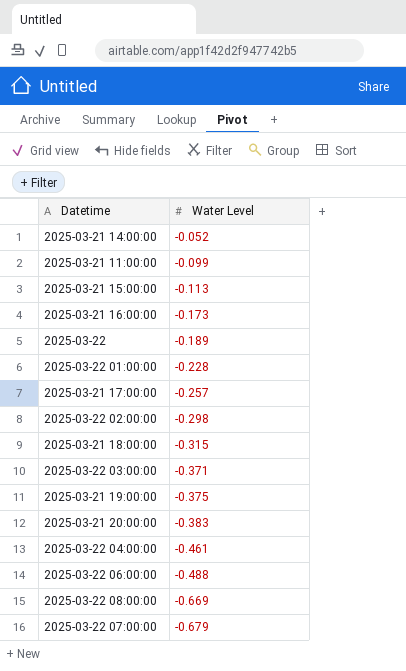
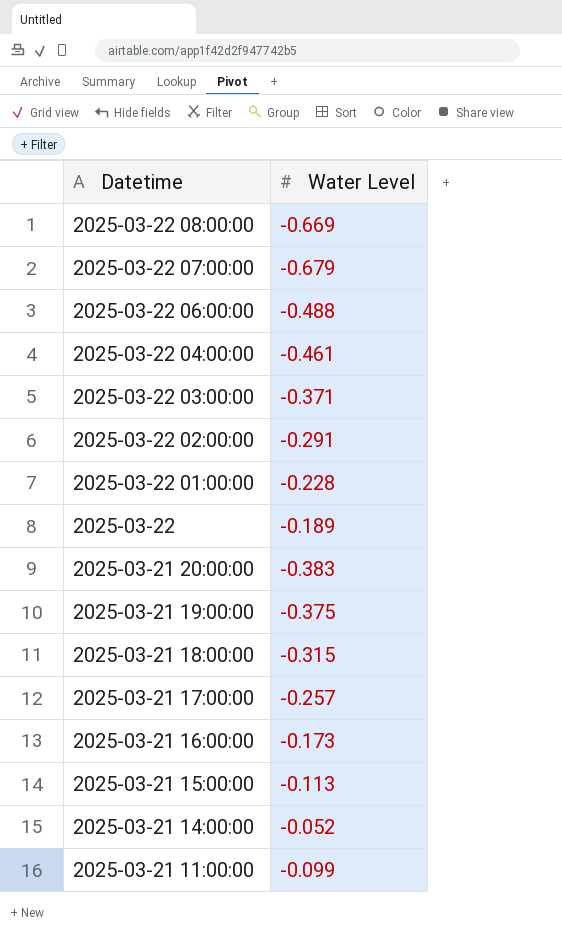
row order: Water Level descending -> Datetime descending
2025-03-22 02:00:00 | Water Level: -0.298 -> -0.291

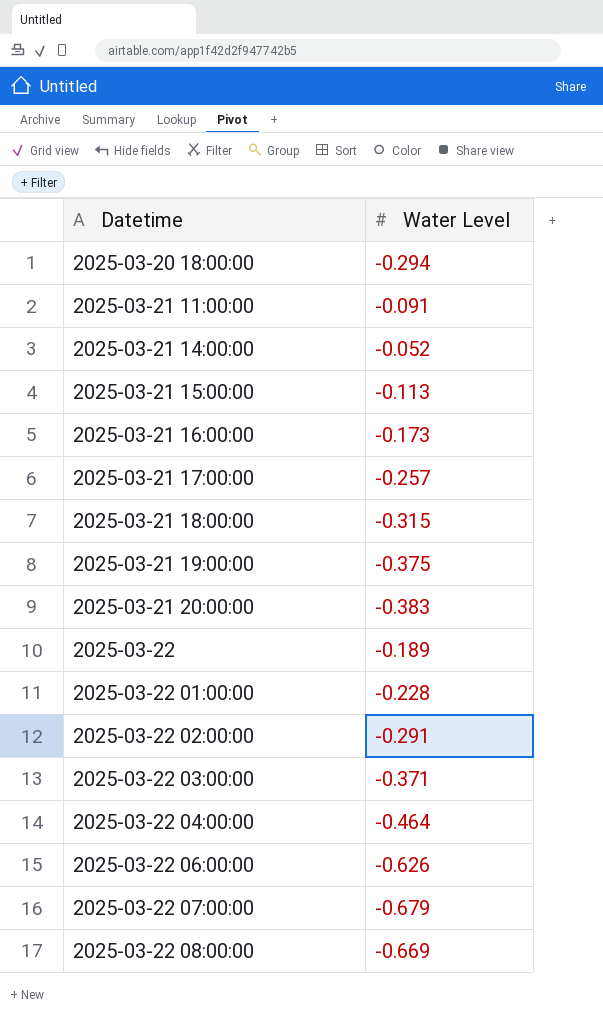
row order: Datetime descending -> Datetime ascending
row 2025-03-20 18:00:00: none -> -0.294
2025-03-21 11:00:00 | Water Level: -0.099 -> -0.091
2025-03-22 04:00:00 | Water Level: -0.461 -> -0.464
2025-03-22 06:00:00 | Water Level: -0.488 -> -0.626

